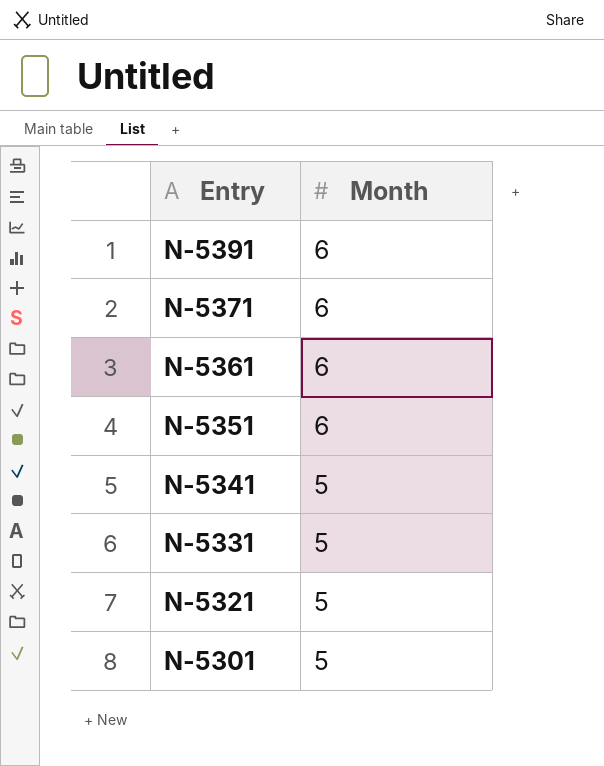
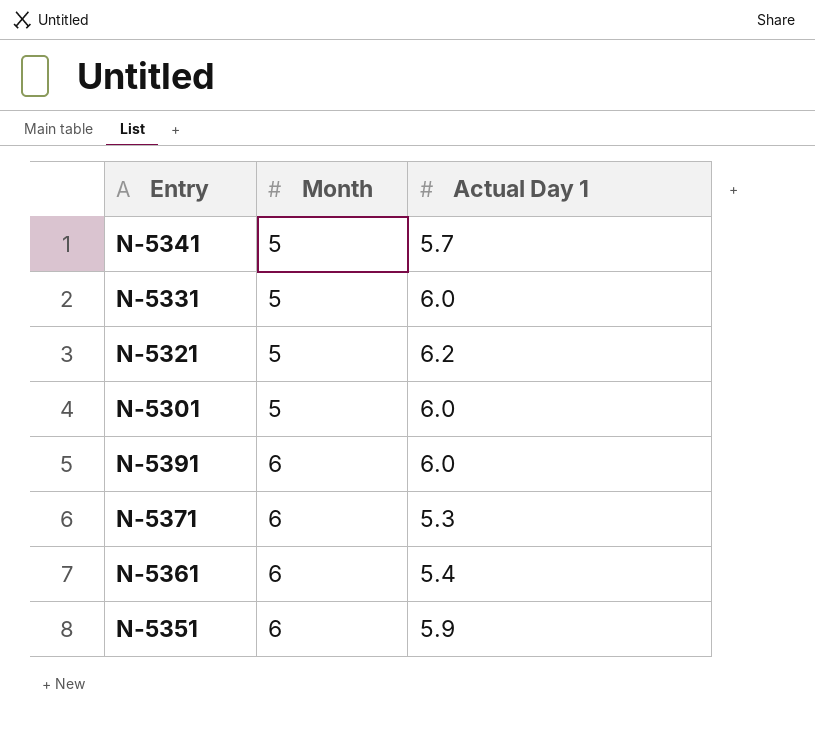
row order: Entry descending -> Month ascending
column Actual Day 1 | position: none -> 3

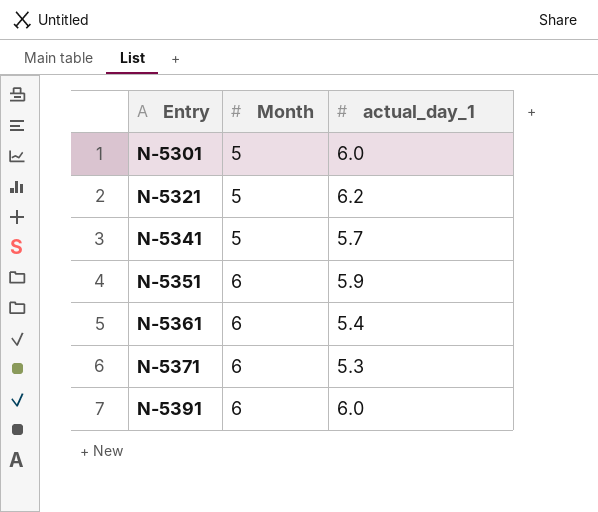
row order: Month ascending -> Entry ascending
column name: Actual Day 1 -> actual_day_1
row N-5331: 5 | 6.0 -> none

